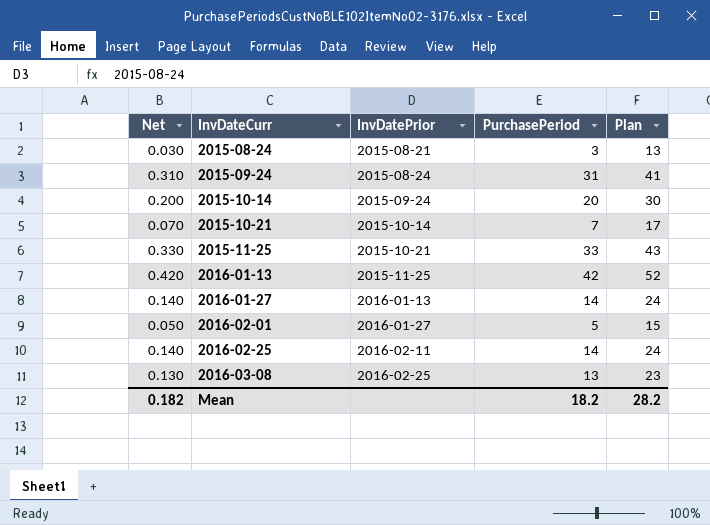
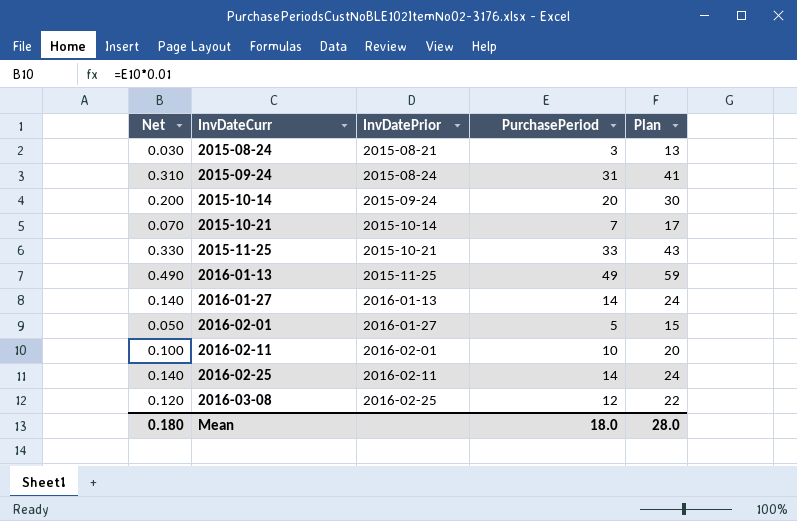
2016-01-13 | Net: 0.420 -> 0.490
2016-01-13 | PurchasePeriod: 42 -> 49
2016-01-13 | Plan: 52 -> 59
row 2016-02-11: none -> 0.100 | 2016-02-01 | 10 | 20
2016-03-08 | Net: 0.130 -> 0.120
2016-03-08 | PurchasePeriod: 13 -> 12
2016-03-08 | Plan: 23 -> 22
Mean | Net: 0.182 -> 0.180
Mean | PurchasePeriod: 18.2 -> 18.0
Mean | Plan: 28.2 -> 28.0

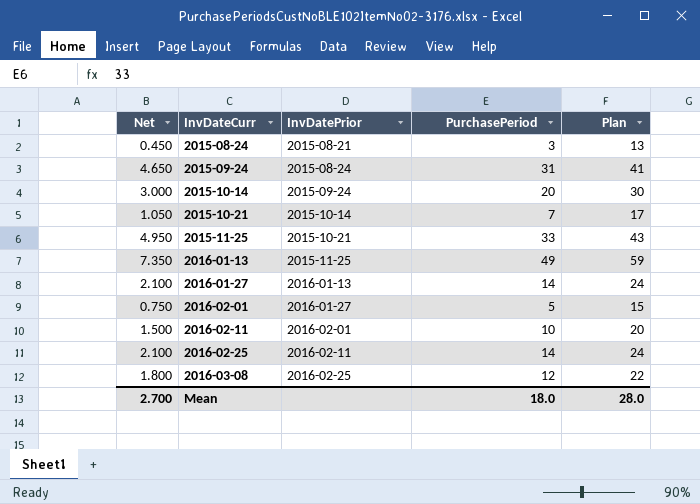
column Net | formula: [PurchasePeriod] * 0.01 -> [PurchasePeriod] * 0.15
Mean | Net: 0.180 -> 2.700

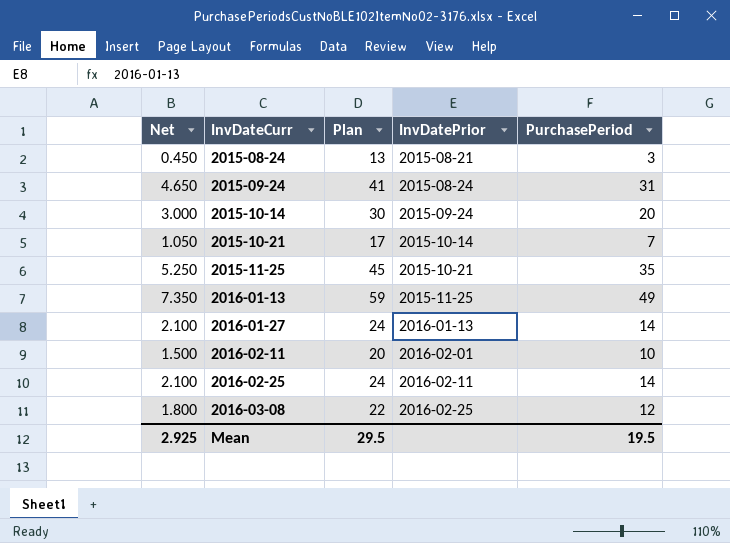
column Plan | position: 5 -> 3
row 2016-02-01: 0.750 | 2016-01-27 | 5 | 15 -> none
2015-11-25 | Net: 4.950 -> 5.250
2015-11-25 | Plan: 43 -> 45
2015-11-25 | PurchasePeriod: 33 -> 35
Mean | Net: 2.700 -> 2.925
Mean | Plan: 28.0 -> 29.5
Mean | PurchasePeriod: 18.0 -> 19.5

